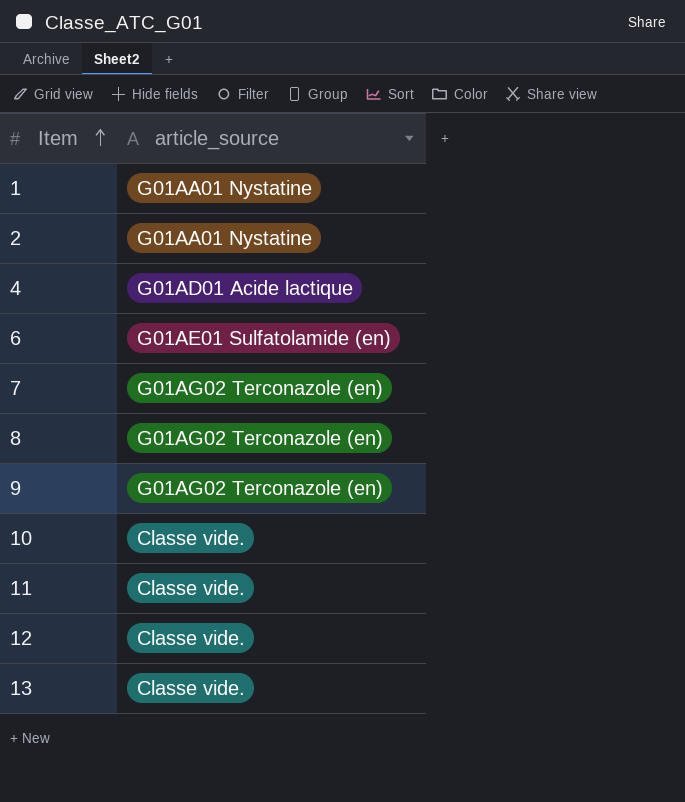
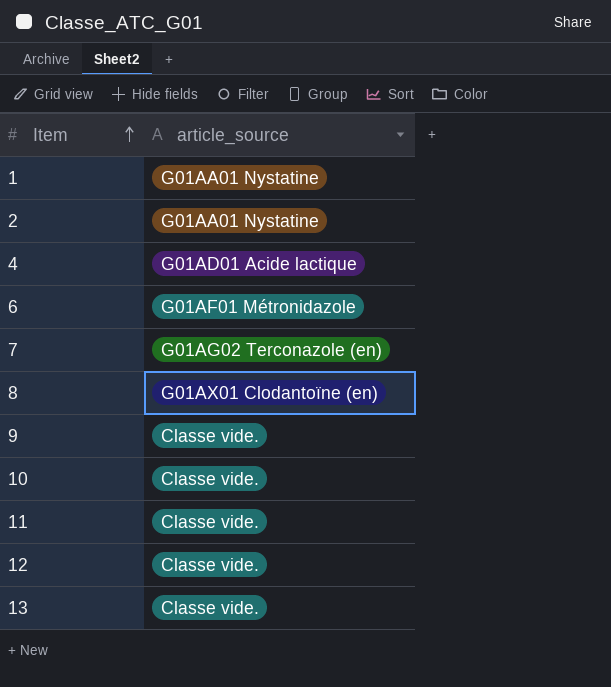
6 | article_source: G01AE01 Sulfatolamide (en) -> G01AF01 Métronidazole
8 | article_source: G01AG02 Terconazole (en) -> G01AX01 Clodantoïne (en)
9 | article_source: G01AG02 Terconazole (en) -> Classe vide.

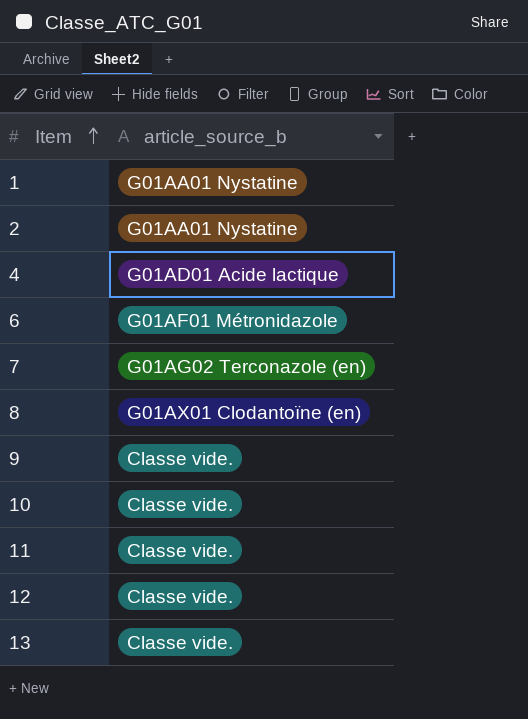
column name: article_source -> article_source_b

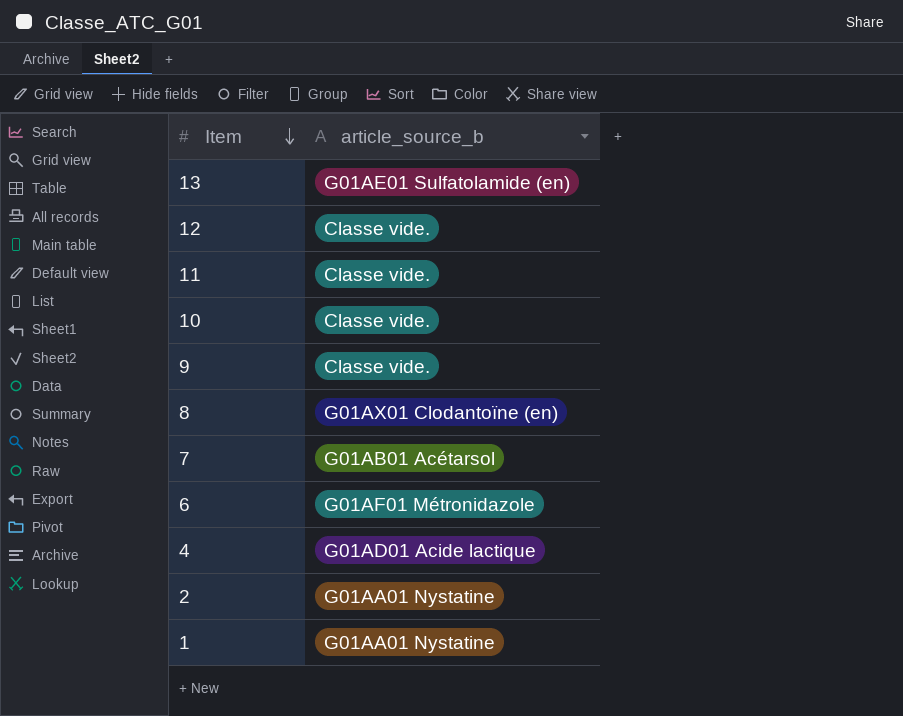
row order: Item ascending -> Item descending
13 | article_source_b: Classe vide. -> G01AE01 Sulfatolamide (en)
7 | article_source_b: G01AG02 Terconazole (en) -> G01AB01 Acétarsol

